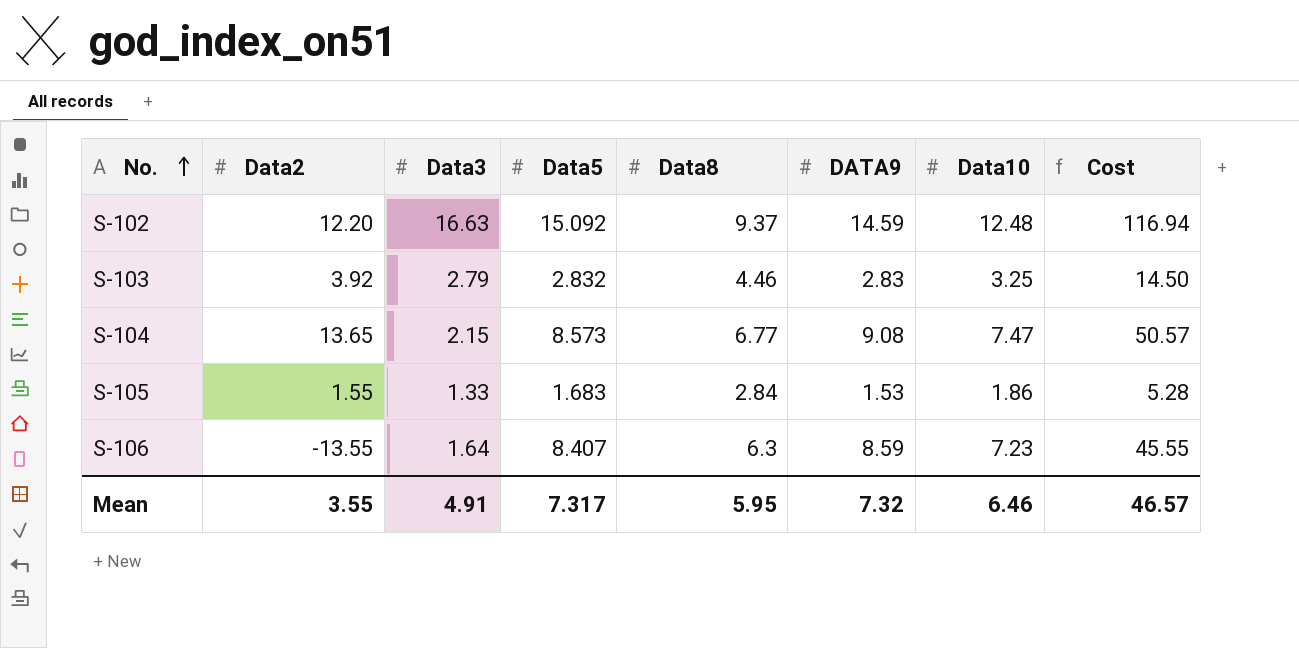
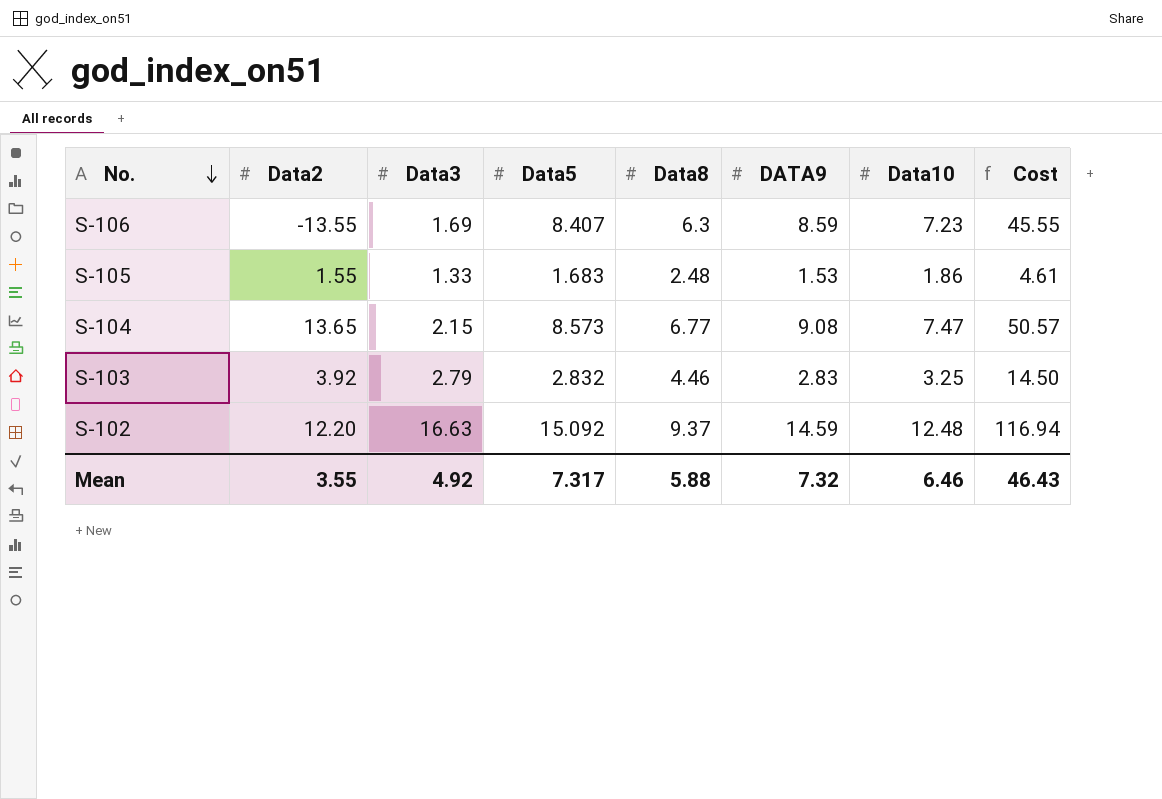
row order: No. ascending -> No. descending
S-106 | Data3: 1.64 -> 1.69
S-105 | Data8: 2.84 -> 2.48
S-105 | Cost: 5.28 -> 4.61
Mean | Data3: 4.91 -> 4.92
Mean | Data8: 5.95 -> 5.88
Mean | Cost: 46.57 -> 46.43

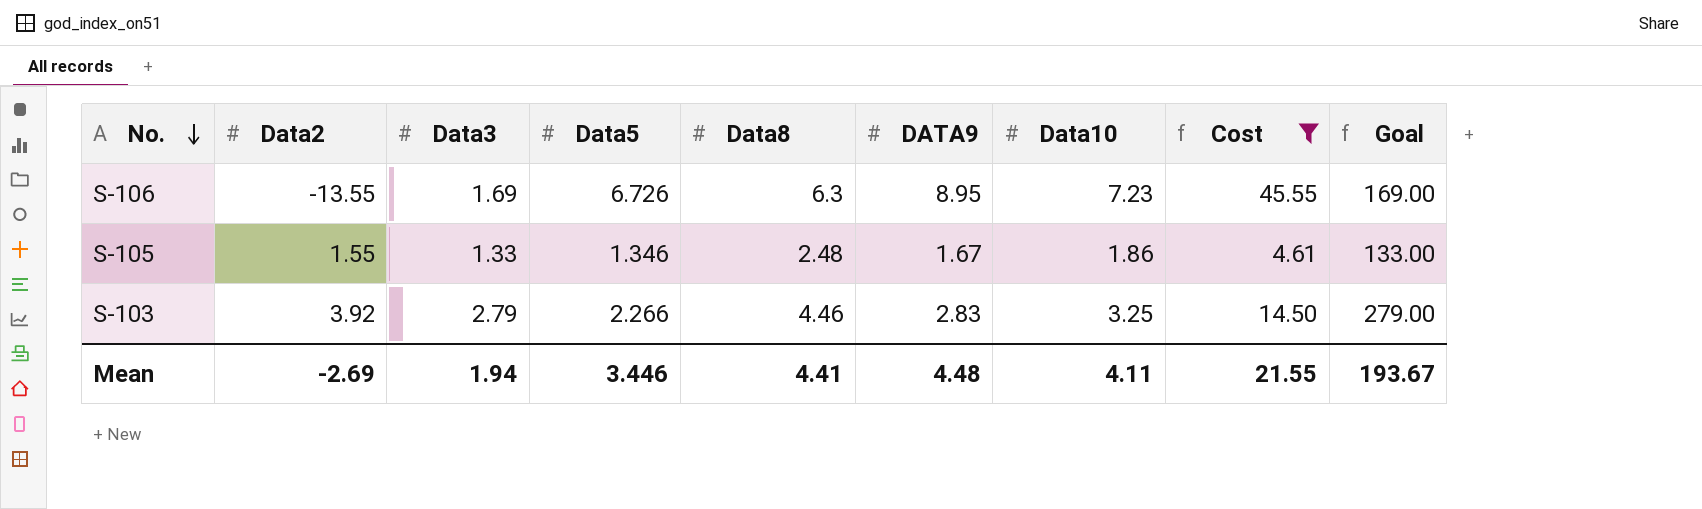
filter: none -> Cost <= 45.55
column Goal | formula: none -> [Data3] * 100
S-106 | Data5: 8.407 -> 6.726
S-106 | DATA9: 8.59 -> 8.95
S-105 | Data5: 1.683 -> 1.346
S-105 | DATA9: 1.53 -> 1.67
S-103 | Data5: 2.832 -> 2.266
Mean | Data2: 3.55 -> -2.69
Mean | Data3: 4.92 -> 1.94
Mean | Data5: 7.317 -> 3.446
Mean | Data8: 5.88 -> 4.41
Mean | DATA9: 7.32 -> 4.48
Mean | Data10: 6.46 -> 4.11
Mean | Cost: 46.43 -> 21.55

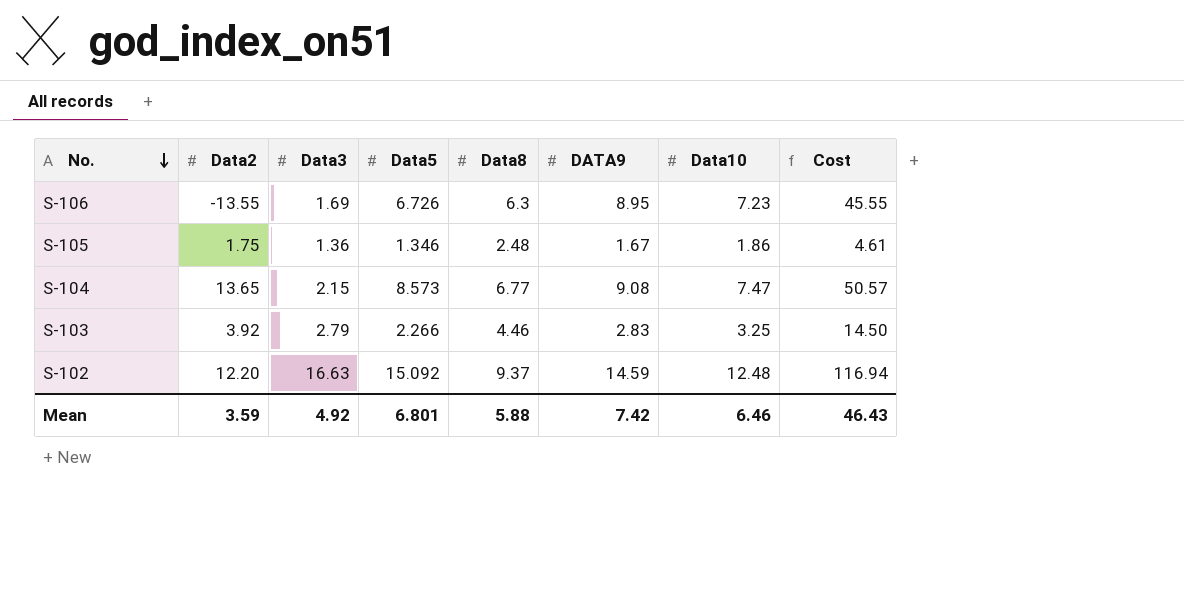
filter: Cost <= 45.55 -> none
column Goal | formula: [Data3] * 100 -> none
S-105 | Data2: 1.55 -> 1.75
S-105 | Data3: 1.33 -> 1.36
Mean | Data2: -2.69 -> 3.59
Mean | Data3: 1.94 -> 4.92
Mean | Data5: 3.446 -> 6.801
Mean | Data8: 4.41 -> 5.88
Mean | DATA9: 4.48 -> 7.42
Mean | Data10: 4.11 -> 6.46
Mean | Cost: 21.55 -> 46.43

